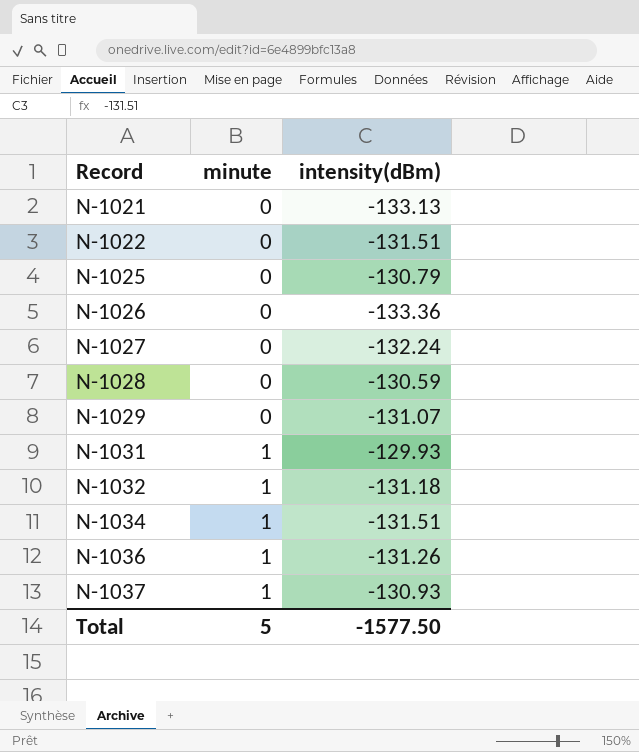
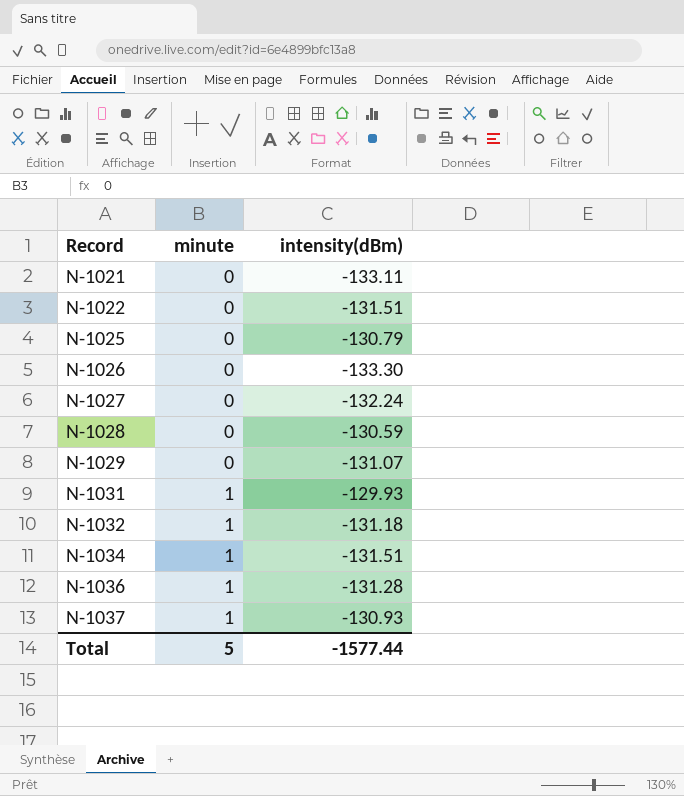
N-1021 | intensity(dBm): -133.13 -> -133.11
N-1026 | intensity(dBm): -133.36 -> -133.30
N-1036 | intensity(dBm): -131.26 -> -131.28
Total | intensity(dBm): -1577.50 -> -1577.44

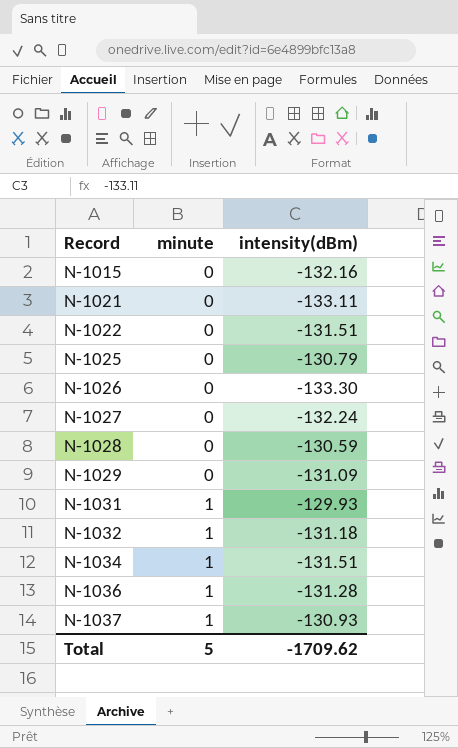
row N-1015: none -> 0 | -132.16
N-1029 | intensity(dBm): -131.07 -> -131.09
Total | intensity(dBm): -1577.44 -> -1709.62

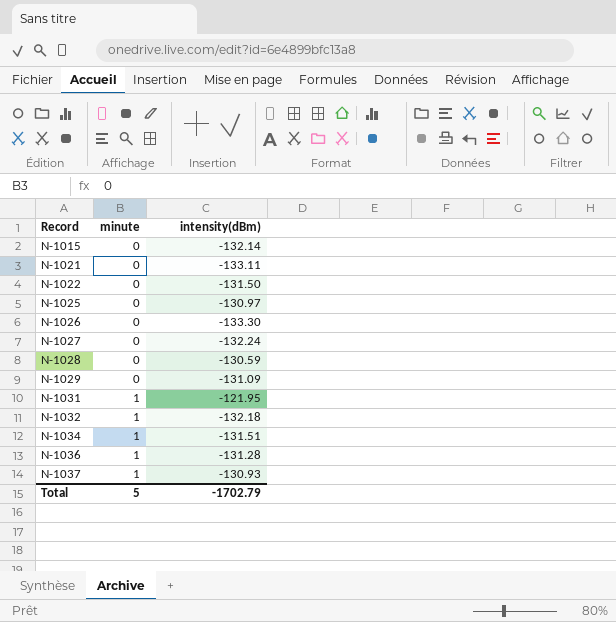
N-1015 | intensity(dBm): -132.16 -> -132.14
N-1022 | intensity(dBm): -131.51 -> -131.50
N-1025 | intensity(dBm): -130.79 -> -130.97
N-1031 | intensity(dBm): -129.93 -> -121.95
N-1032 | intensity(dBm): -131.18 -> -132.18
Total | intensity(dBm): -1709.62 -> -1702.79

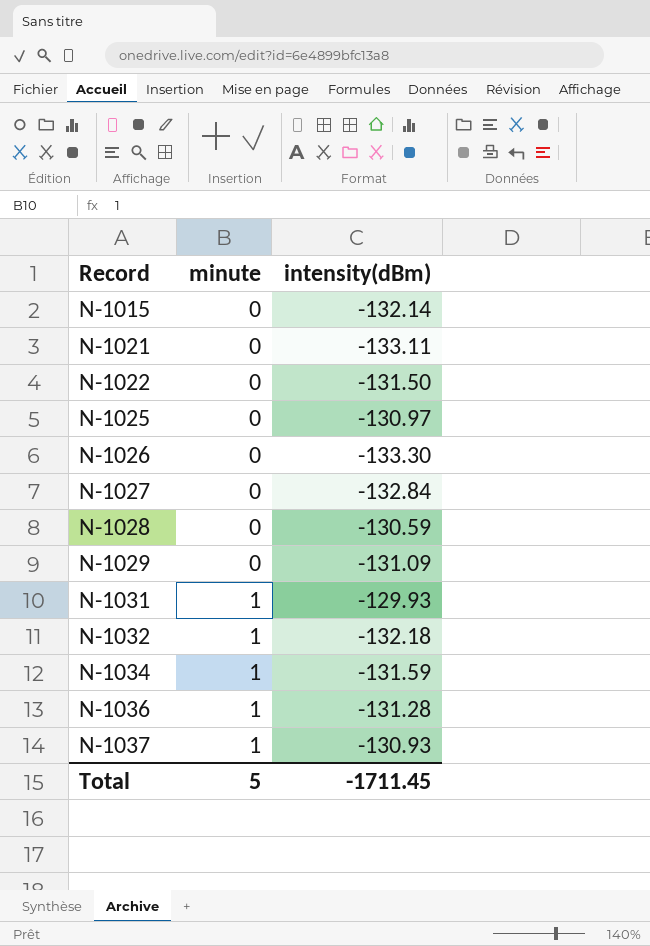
N-1027 | intensity(dBm): -132.24 -> -132.84
N-1031 | intensity(dBm): -121.95 -> -129.93
N-1034 | intensity(dBm): -131.51 -> -131.59
Total | intensity(dBm): -1702.79 -> -1711.45

